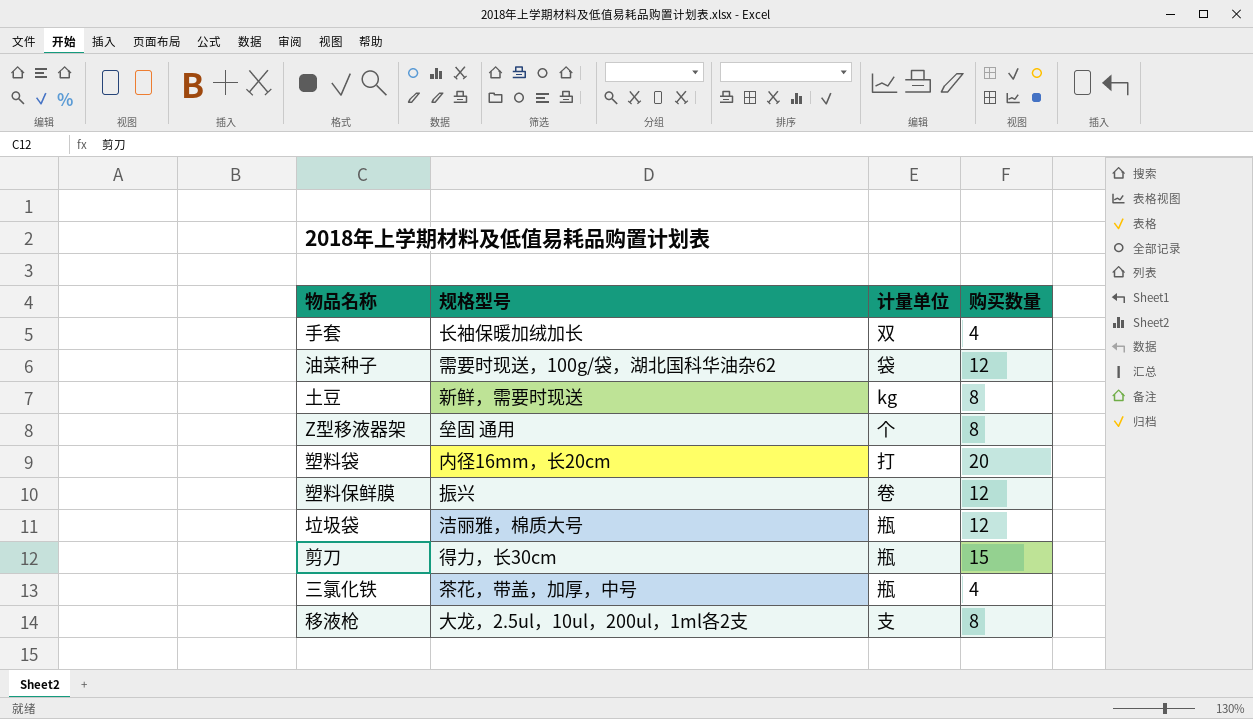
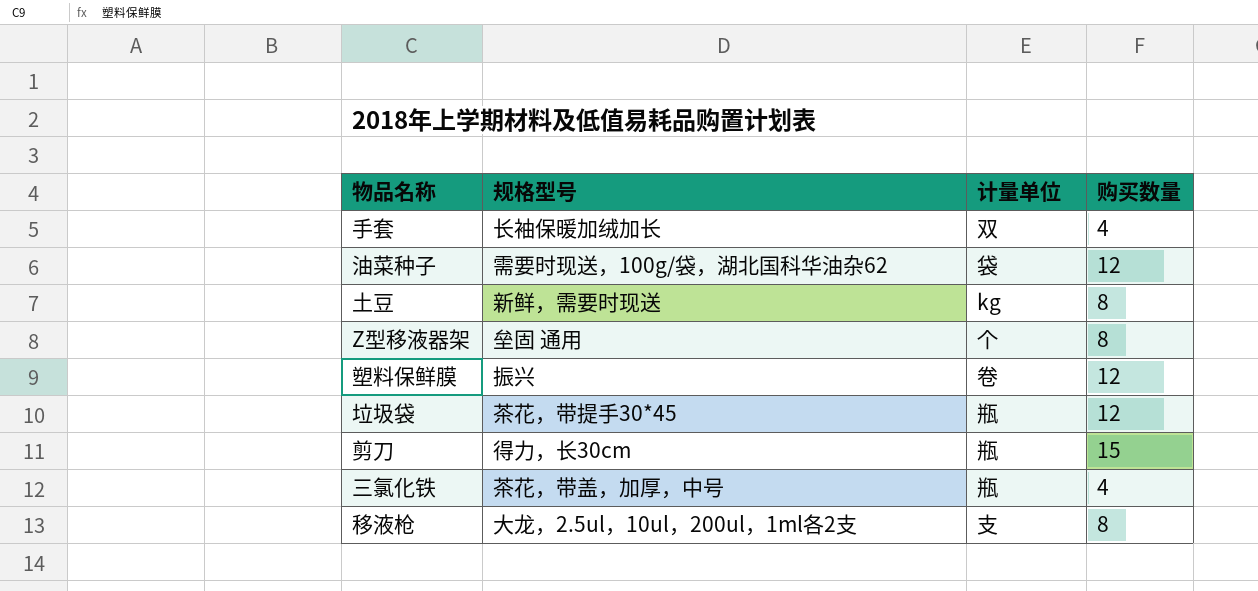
row 塑料袋: 内径16mm，长20cm | 打 | 20 -> none
垃圾袋 | 规格型号: 洁丽雅，棉质大号 -> 茶花，带提手30*45

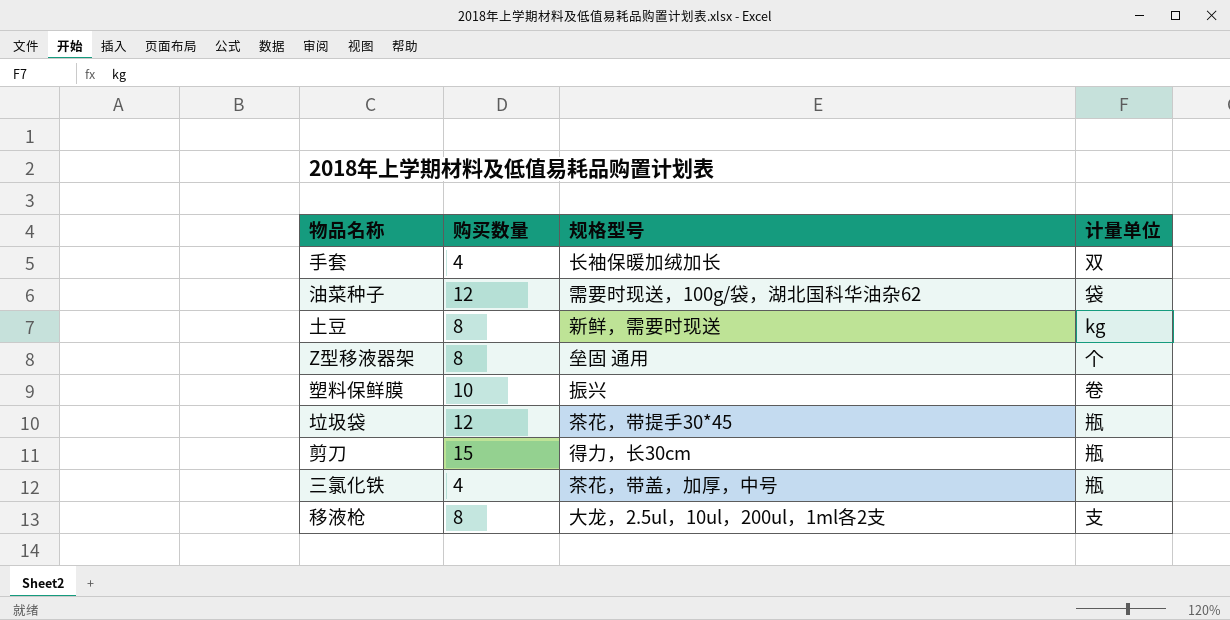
column 购买数量 | position: 4 -> 2
塑料保鲜膜 | 购买数量: 12 -> 10

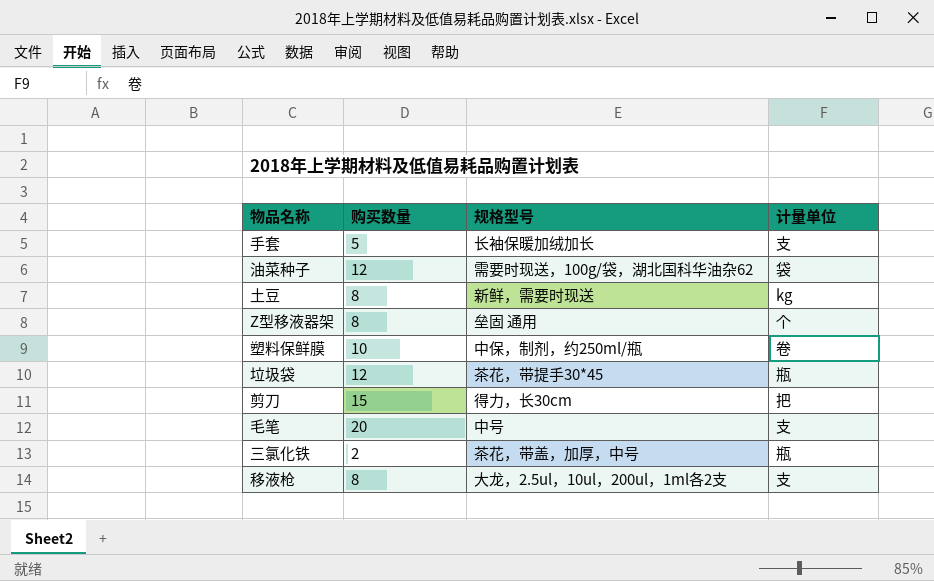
手套 | 购买数量: 4 -> 5
手套 | 计量单位: 双 -> 支
塑料保鲜膜 | 规格型号: 振兴 -> 中保，制剂，约250ml/瓶
剪刀 | 计量单位: 瓶 -> 把
row 毛笔: none -> 20 | 中号 | 支
三氯化铁 | 购买数量: 4 -> 2

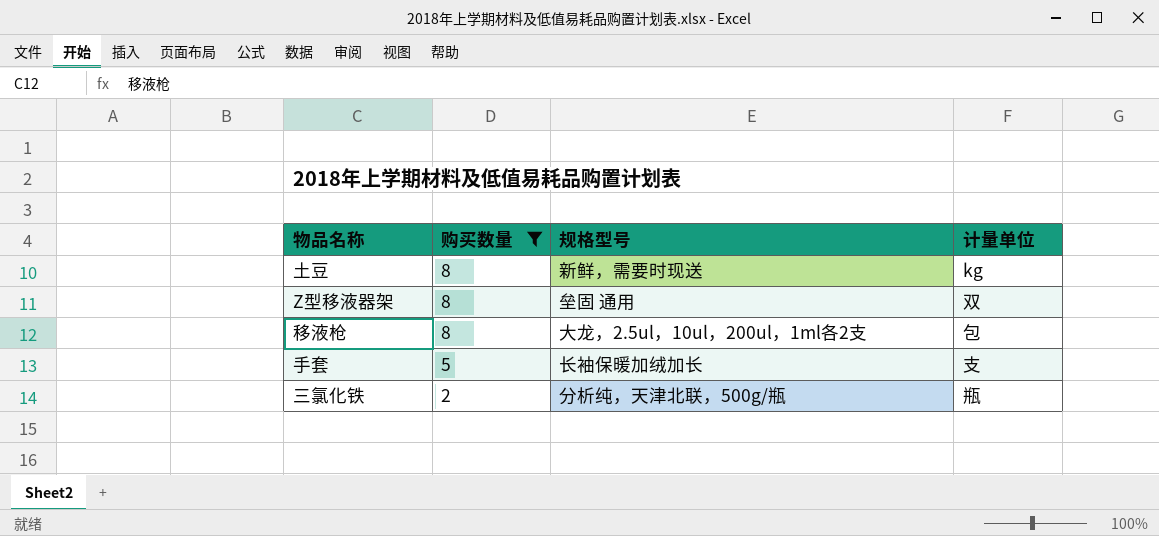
filter: none -> 购买数量 <= 8
row order: none -> 购买数量 descending
Z型移液器架 | 计量单位: 个 -> 双
移液枪 | 计量单位: 支 -> 包
三氯化铁 | 规格型号: 茶花，带盖，加厚，中号 -> 分析纯，天津北联，500g/瓶

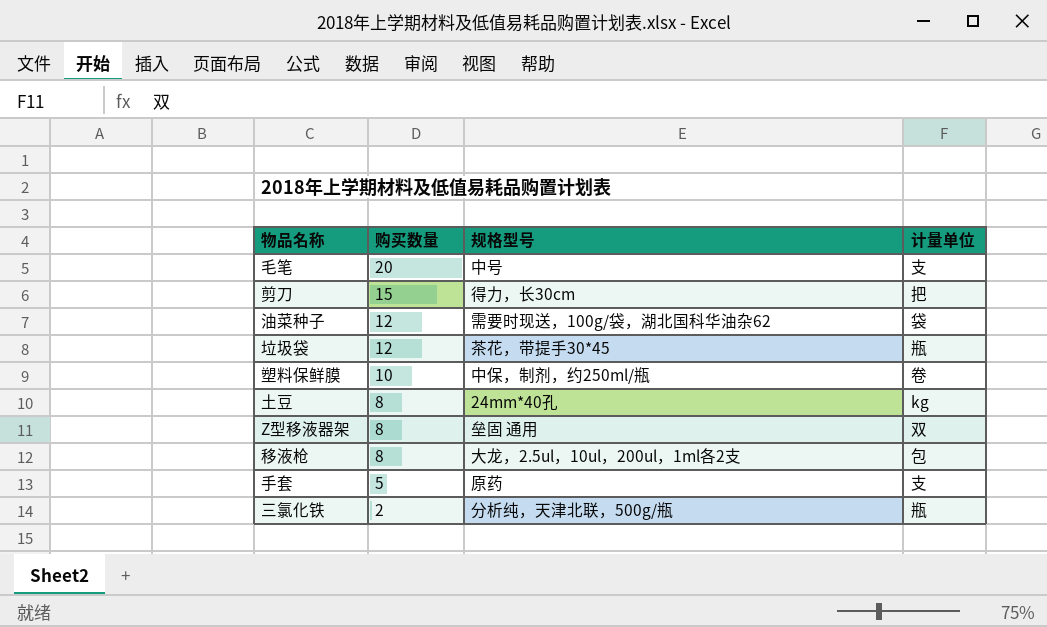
filter: 购买数量 <= 8 -> none
土豆 | 规格型号: 新鲜，需要时现送 -> 24mm*40孔
手套 | 规格型号: 长袖保暖加绒加长 -> 原药

